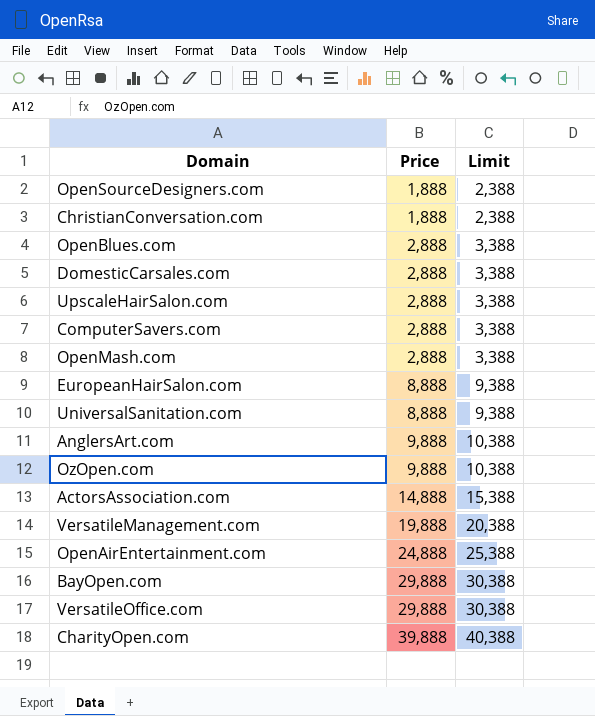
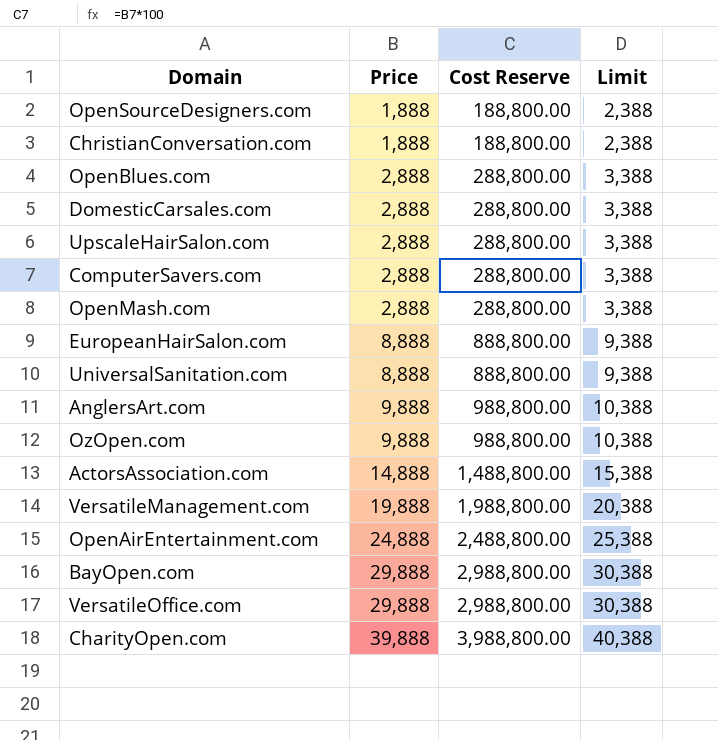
column Cost Reserve | formula: none -> [Price] * 100

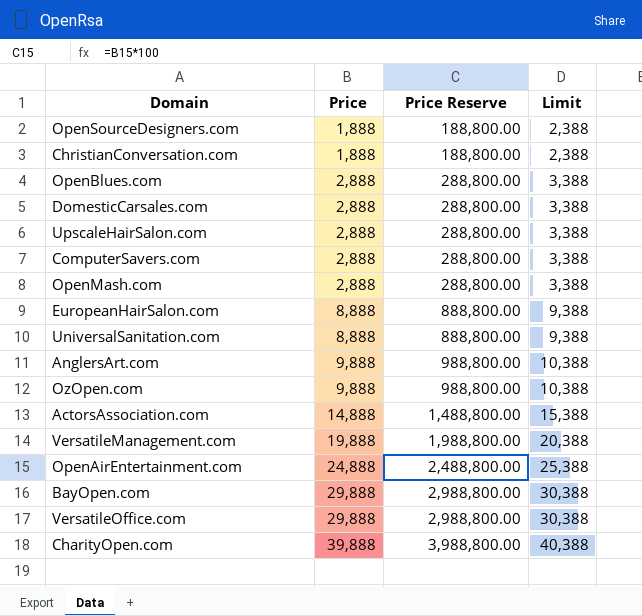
column name: Cost Reserve -> Price Reserve

